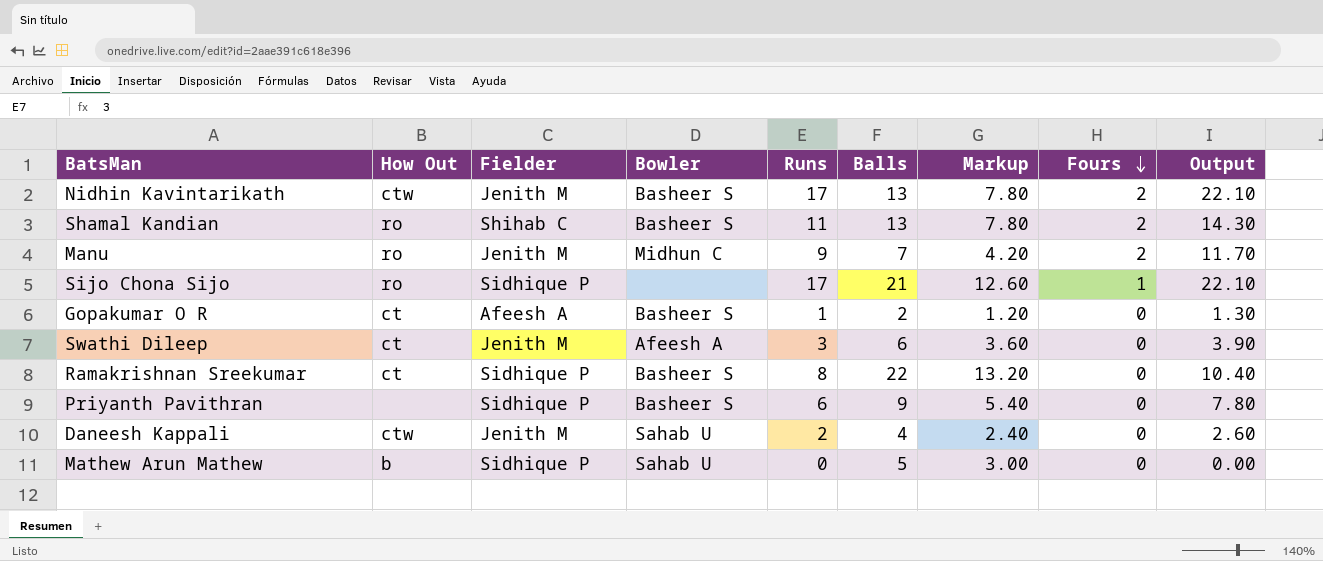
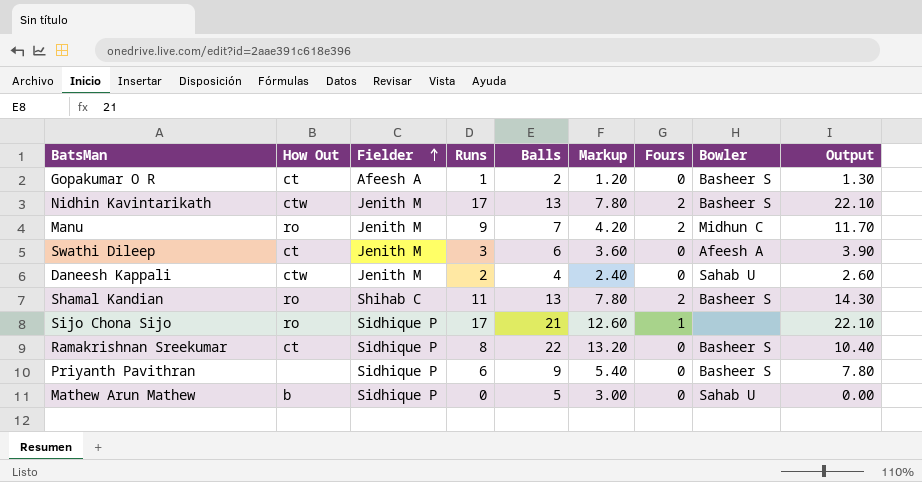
row order: Fours descending -> Fielder ascending
column Bowler | position: 4 -> 8

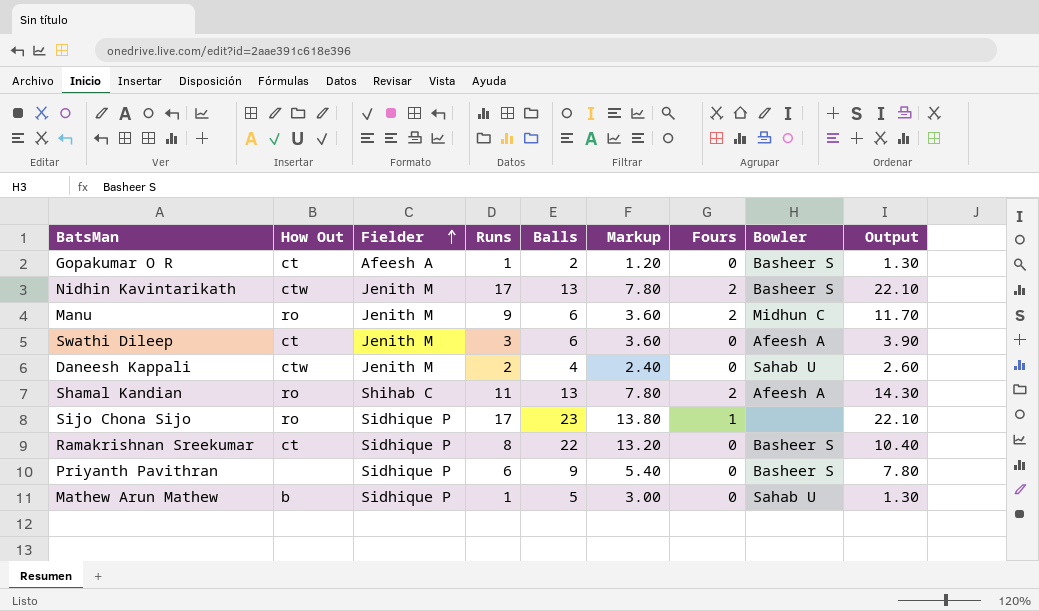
Manu | Balls: 7 -> 6
Manu | Markup: 4.20 -> 3.60
Shamal Kandian | Bowler: Basheer S -> Afeesh A
Sijo Chona Sijo | Balls: 21 -> 23
Sijo Chona Sijo | Markup: 12.60 -> 13.80
Mathew Arun Mathew | Runs: 0 -> 1
Mathew Arun Mathew | Output: 0.00 -> 1.30

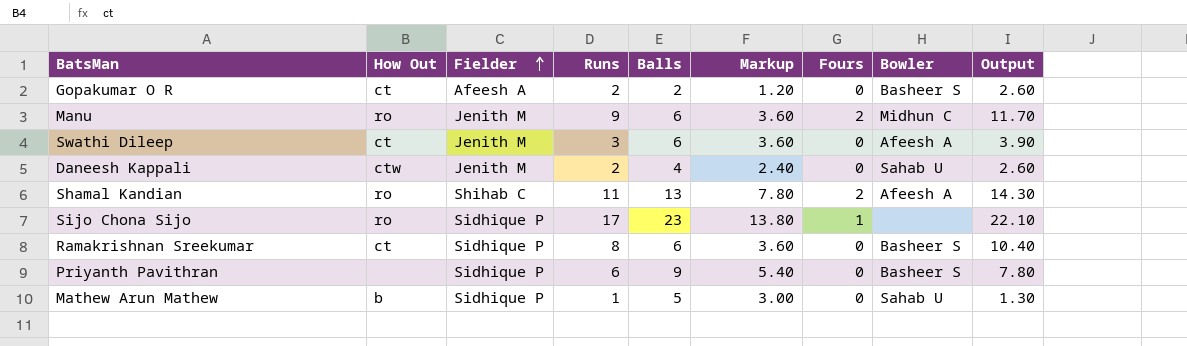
row Nidhin Kavintarikath: ctw | Jenith M | 17 | 13 | 7.80 | 2 | Basheer S | 22.10 -> none
Gopakumar O R | Runs: 1 -> 2
Gopakumar O R | Output: 1.30 -> 2.60
Ramakrishnan Sreekumar | Balls: 22 -> 6
Ramakrishnan Sreekumar | Markup: 13.20 -> 3.60

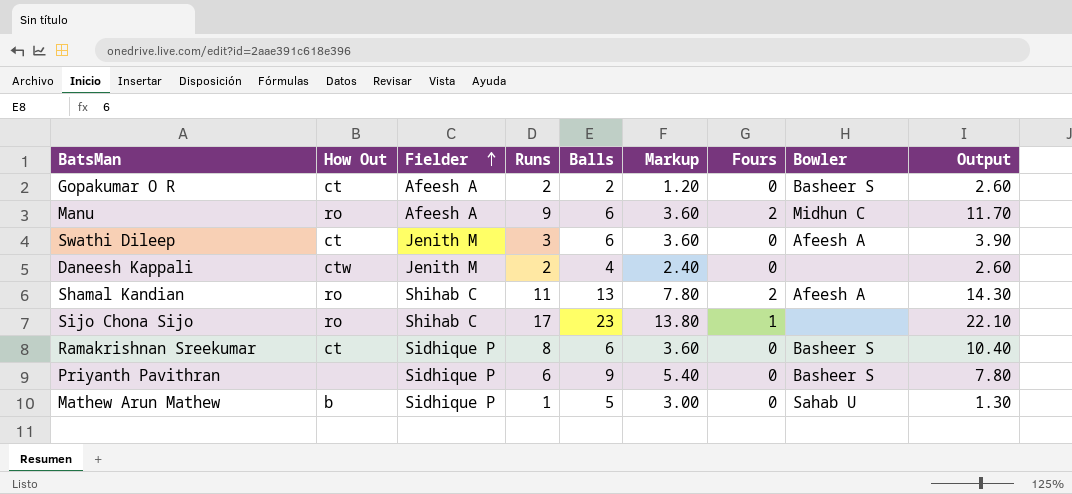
Manu | Fielder: Jenith M -> Afeesh A
Daneesh Kappali | Bowler: Sahab U -> none
Sijo Chona Sijo | Fielder: Sidhique P -> Shihab C

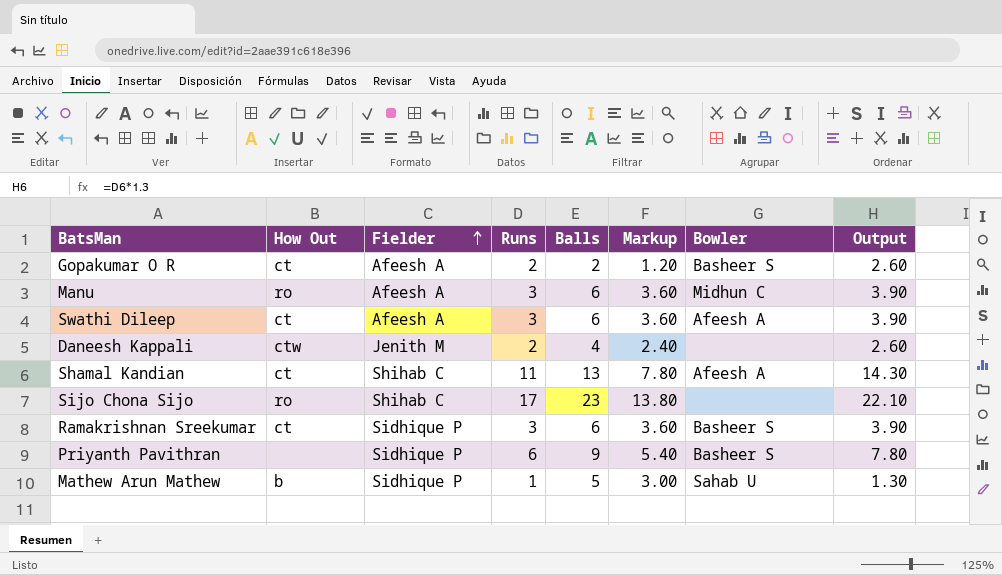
column Fours | position: 7 -> none
Manu | Runs: 9 -> 3
Manu | Output: 11.70 -> 3.90
Swathi Dileep | Fielder: Jenith M -> Afeesh A
Shamal Kandian | How Out: ro -> ct
Ramakrishnan Sreekumar | Runs: 8 -> 3
Ramakrishnan Sreekumar | Output: 10.40 -> 3.90

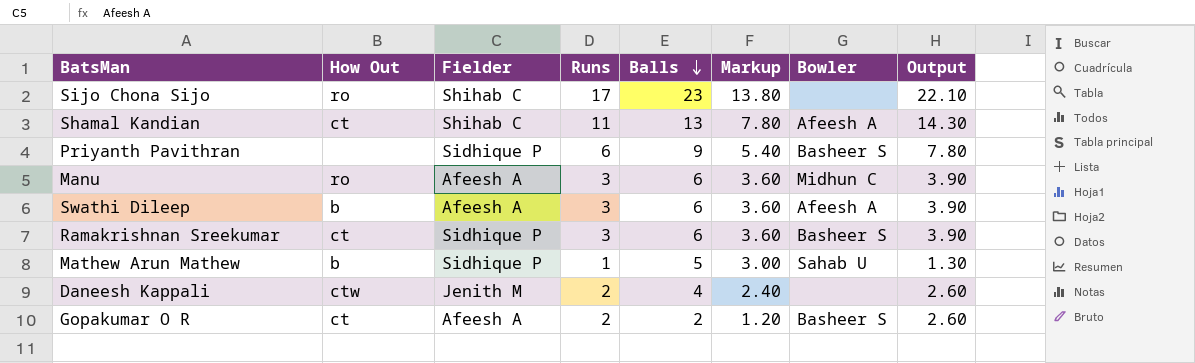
row order: Fielder ascending -> Balls descending
Swathi Dileep | How Out: ct -> b

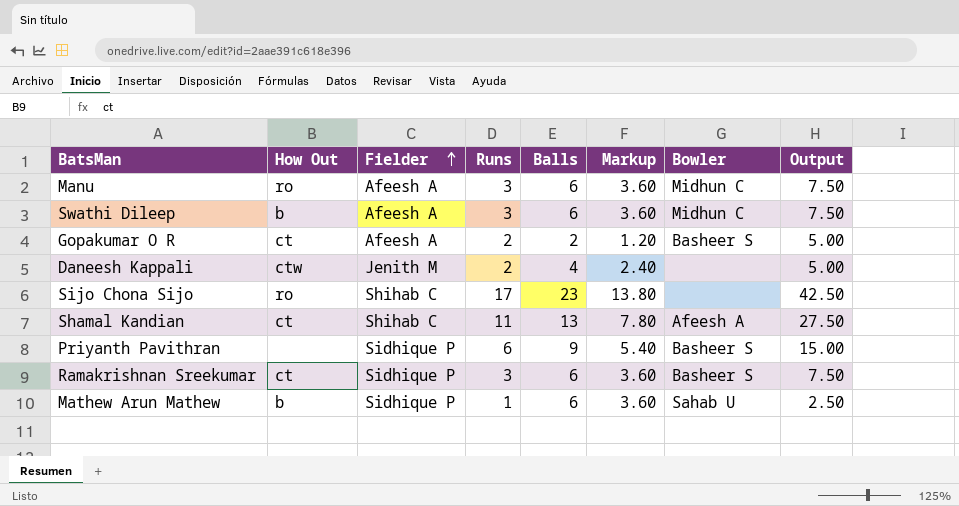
row order: Balls descending -> Fielder ascending
column Output | formula: [Runs] * 1.3 -> [Runs] * 2.5
Swathi Dileep | Bowler: Afeesh A -> Midhun C
Mathew Arun Mathew | Balls: 5 -> 6
Mathew Arun Mathew | Markup: 3.00 -> 3.60

